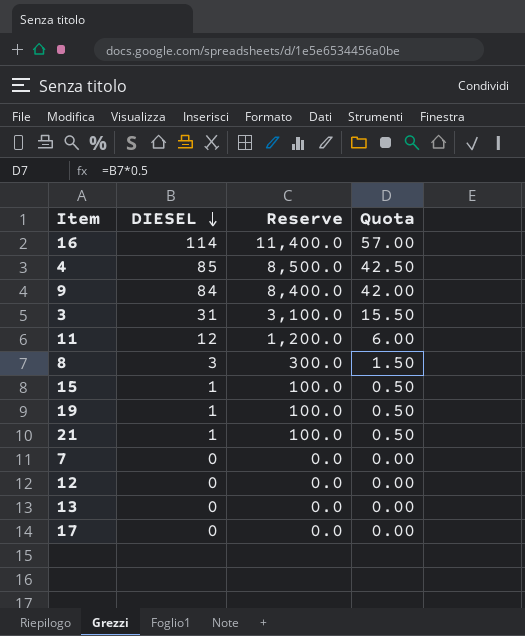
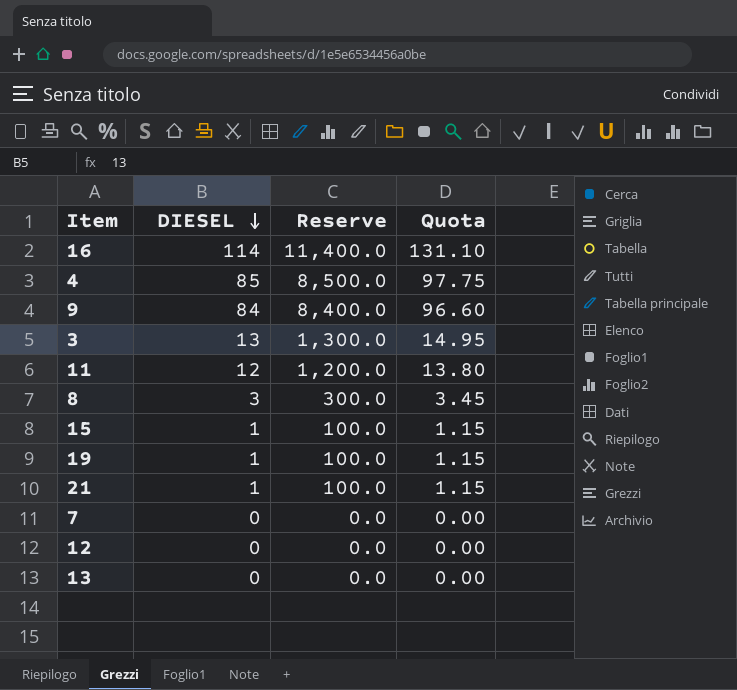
column Quota | formula: [DIESEL] * 0.5 -> [DIESEL] * 1.15
row 17: 0 | 0.0 | 0.00 -> none
3 | DIESEL: 31 -> 13
3 | Reserve: 3,100.0 -> 1,300.0

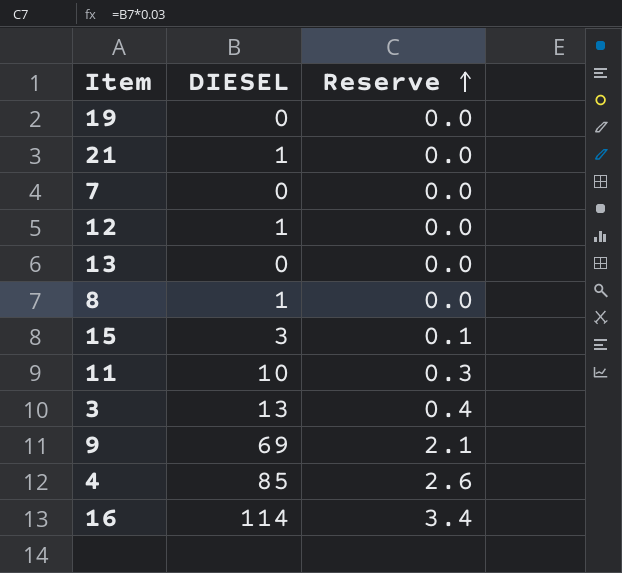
row order: DIESEL descending -> Reserve ascending
column Quota | formula: [DIESEL] * 1.15 -> none
column Reserve | formula: [DIESEL] * 100 -> [DIESEL] * 0.03
19 | DIESEL: 1 -> 0
12 | DIESEL: 0 -> 1
8 | DIESEL: 3 -> 1
15 | DIESEL: 1 -> 3
11 | DIESEL: 12 -> 10
9 | DIESEL: 84 -> 69

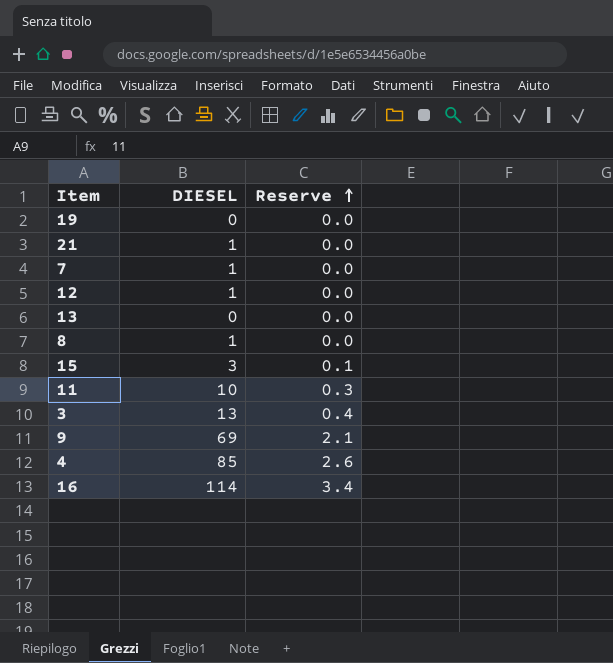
7 | DIESEL: 0 -> 1

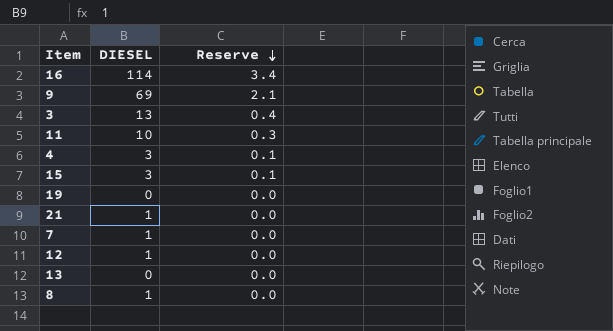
row order: Reserve ascending -> Reserve descending
4 | DIESEL: 85 -> 3
4 | Reserve: 2.6 -> 0.1

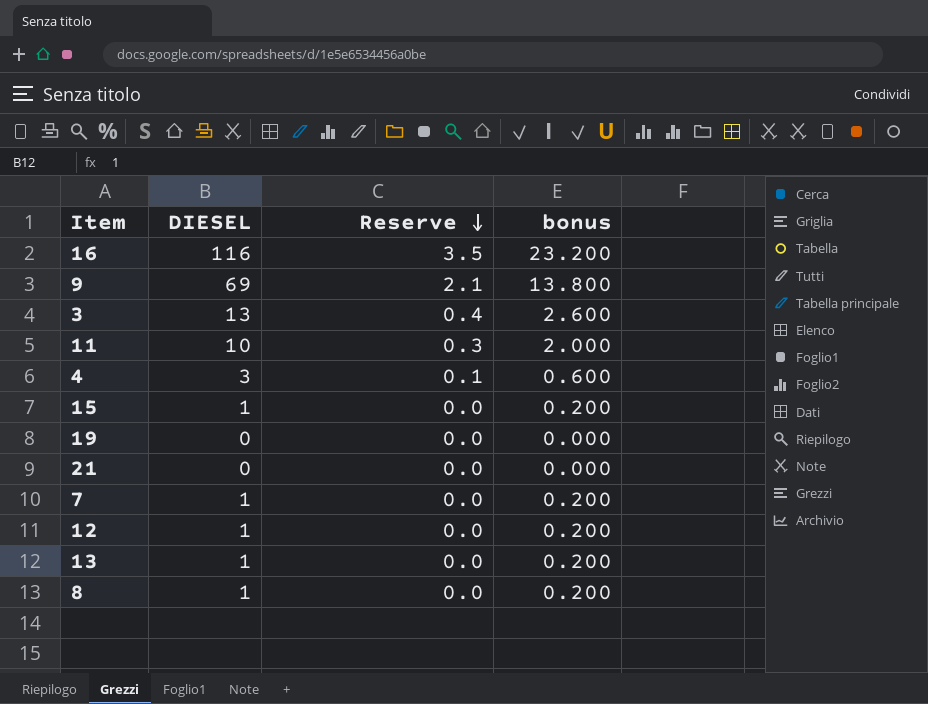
column bonus | formula: none -> [DIESEL] * 0.2
16 | DIESEL: 114 -> 116
16 | Reserve: 3.4 -> 3.5
15 | DIESEL: 3 -> 1
15 | Reserve: 0.1 -> 0.0
21 | DIESEL: 1 -> 0
13 | DIESEL: 0 -> 1

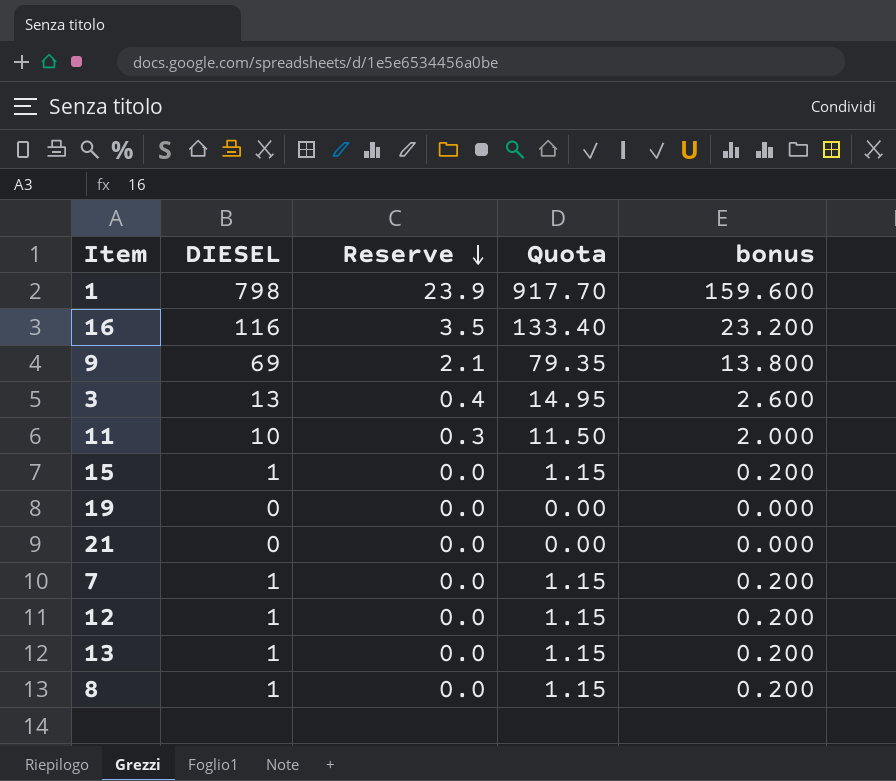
column Quota | formula: none -> [DIESEL] * 1.15
row 4: 3 | 0.1 | 0.600 -> none
row 1: none -> 798 | 23.9 | 917.70 | 159.600

